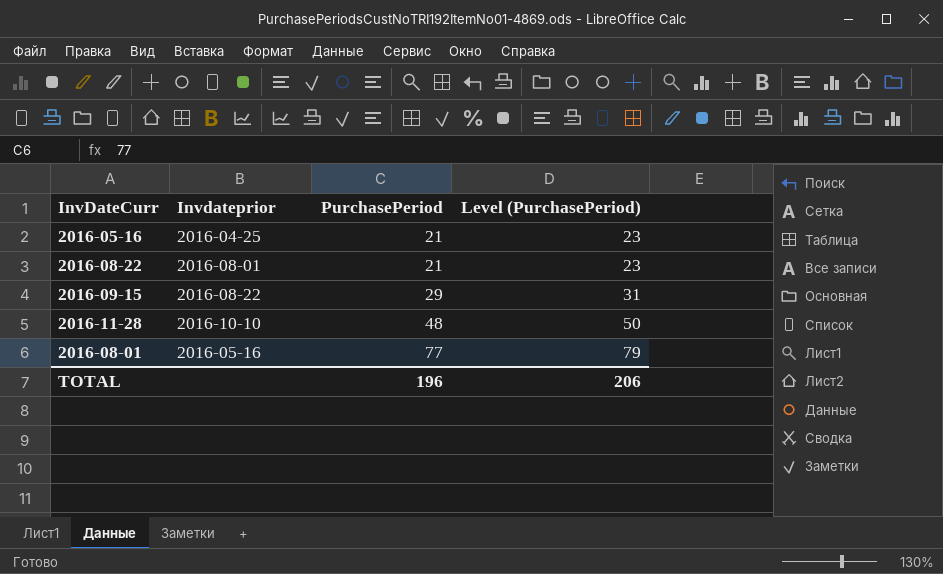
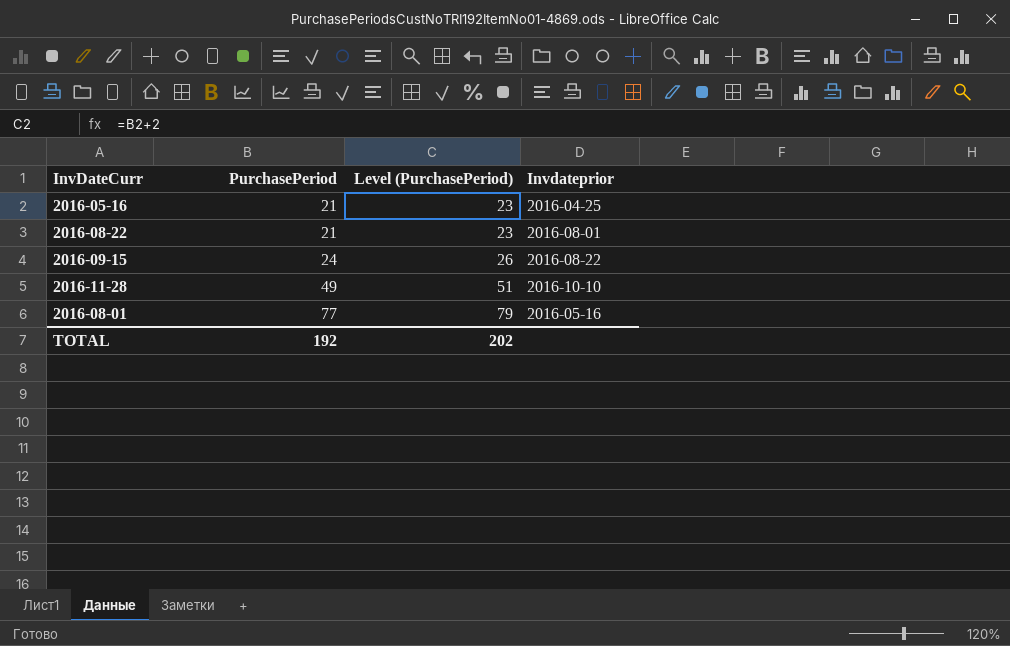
column Invdateprior | position: 2 -> 4
2016-09-15 | PurchasePeriod: 29 -> 24
2016-09-15 | Level (PurchasePeriod): 31 -> 26
2016-11-28 | PurchasePeriod: 48 -> 49
2016-11-28 | Level (PurchasePeriod): 50 -> 51
TOTAL | PurchasePeriod: 196 -> 192
TOTAL | Level (PurchasePeriod): 206 -> 202

